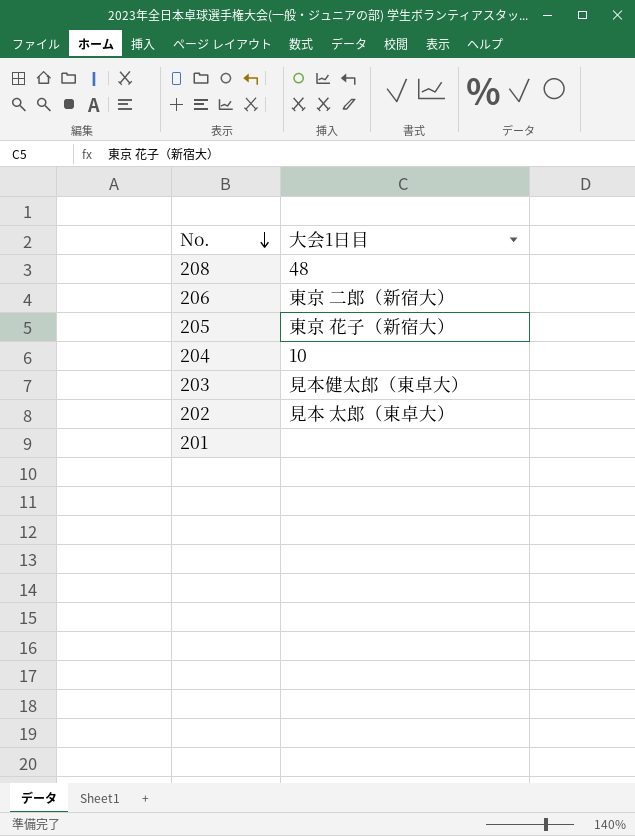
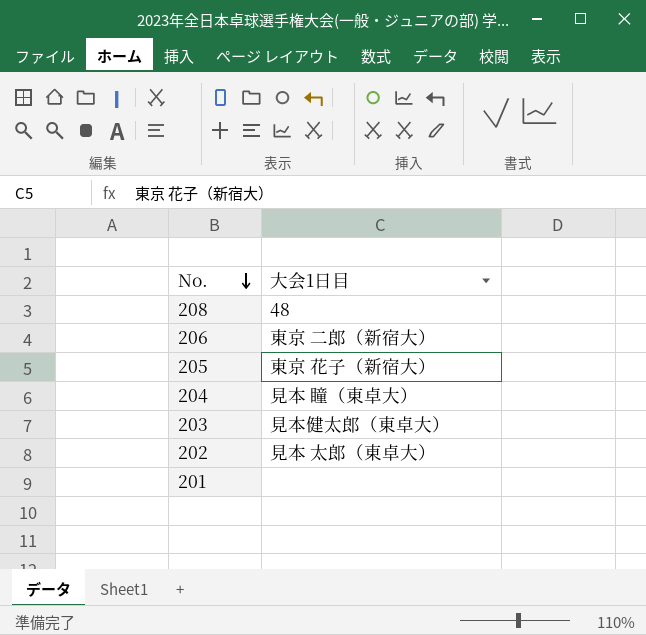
204 | 大会1日目: 10 -> 見本 瞳（東卓大）

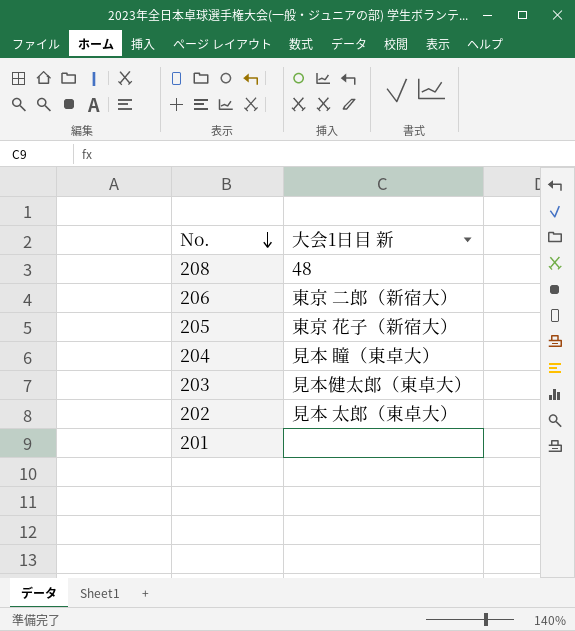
column name: 大会1日目 -> 大会1日目 新

